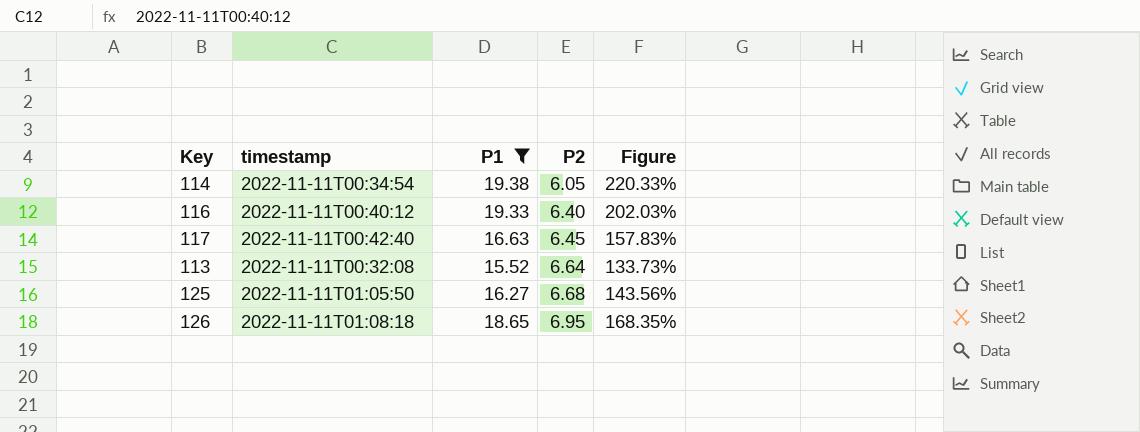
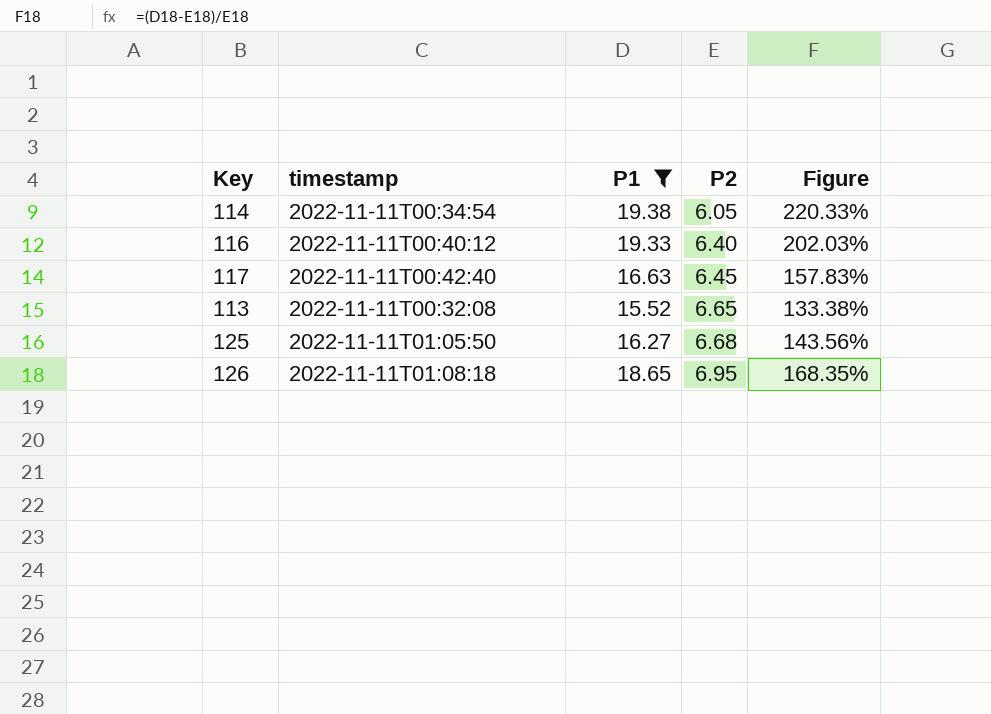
113 | P2: 6.64 -> 6.65
113 | Figure: 133.73% -> 133.38%

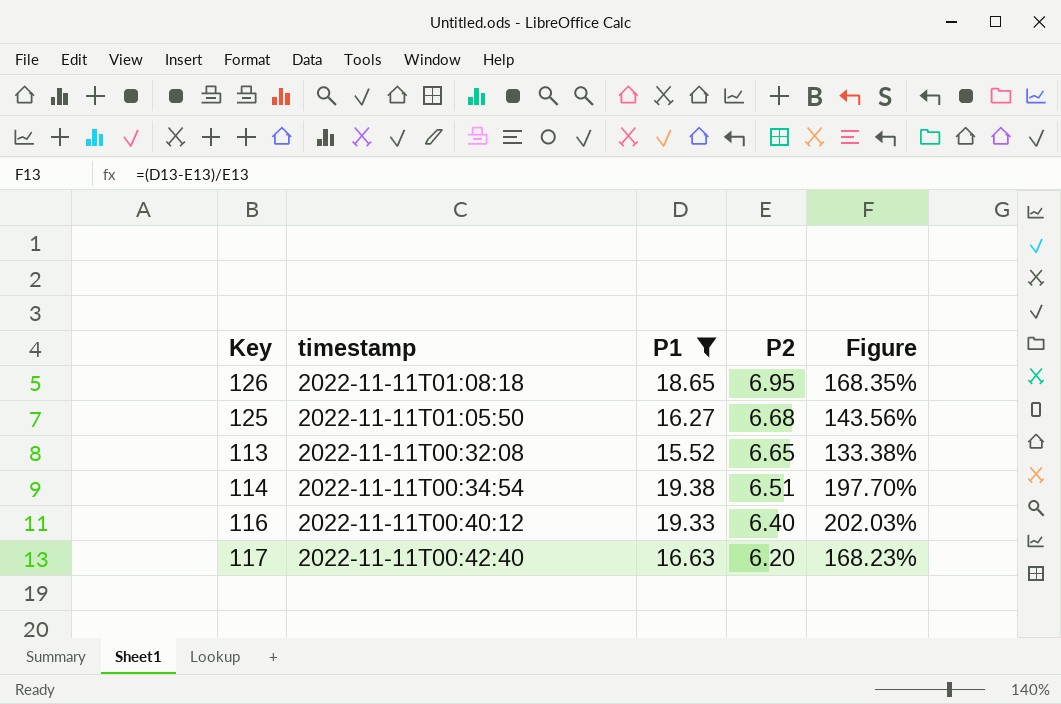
row order: P2 ascending -> P2 descending
114 | P2: 6.05 -> 6.51
114 | Figure: 220.33% -> 197.70%
117 | P2: 6.45 -> 6.20
117 | Figure: 157.83% -> 168.23%

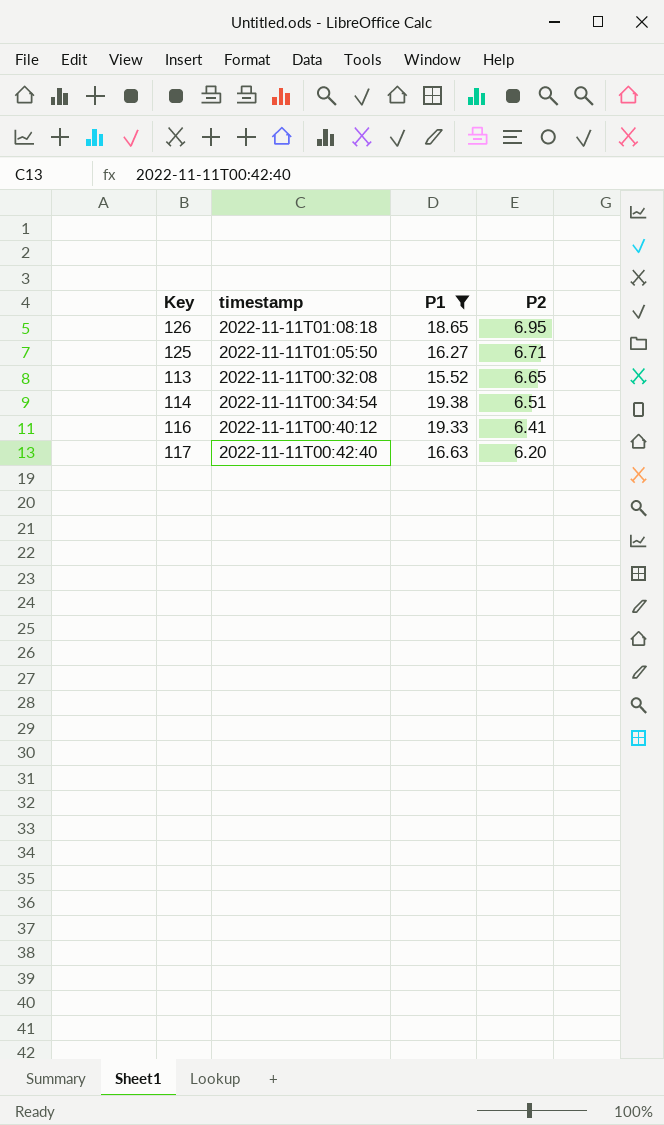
column Figure | formula: ([P1] - [P2]) / [P2] -> none
125 | P2: 6.68 -> 6.71
116 | P2: 6.40 -> 6.41

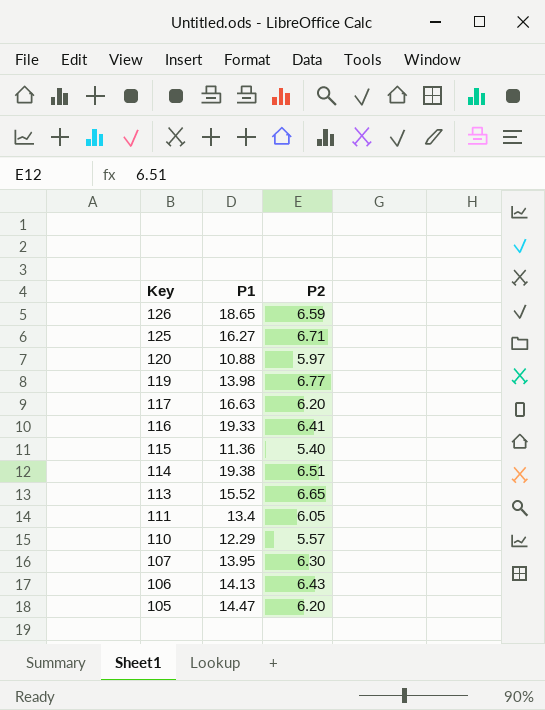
filter: P1 >= 15.52 -> none
row order: P2 descending -> Key descending
column timestamp | position: 2 -> none
126 | P2: 6.95 -> 6.59

